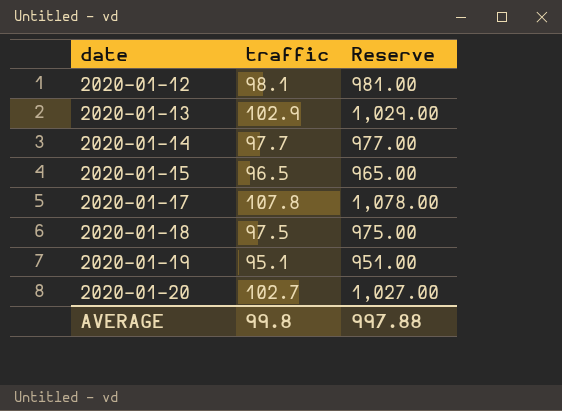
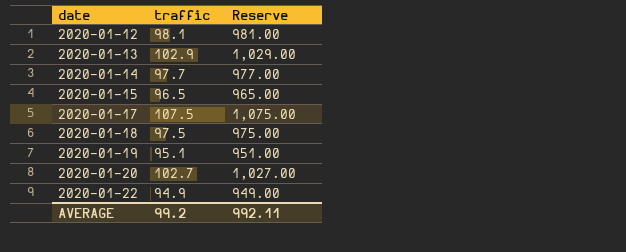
2020-01-17 | traffic: 107.8 -> 107.5
2020-01-17 | Reserve: 1,078.00 -> 1,075.00
row 2020-01-22: none -> 94.9 | 949.00
AVERAGE | traffic: 99.8 -> 99.2
AVERAGE | Reserve: 997.88 -> 992.11

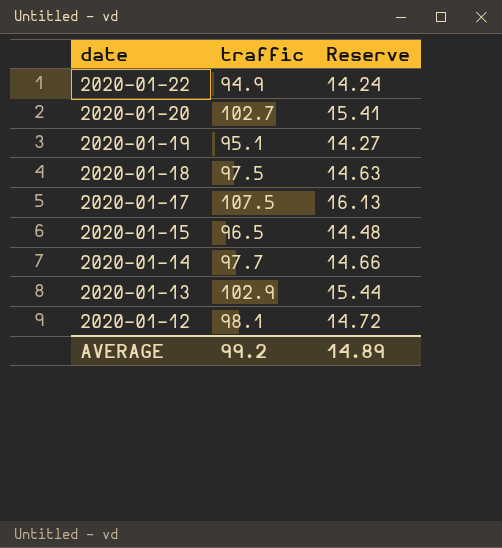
row order: date ascending -> date descending
column Reserve | formula: [traffic] * 10 -> [traffic] * 0.15
AVERAGE | Reserve: 992.11 -> 14.89

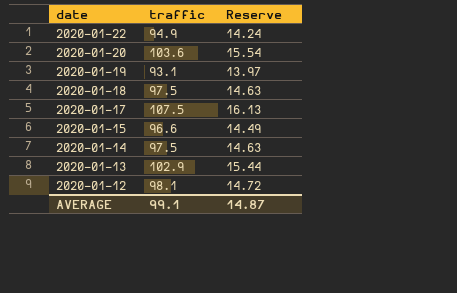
2020-01-20 | traffic: 102.7 -> 103.6
2020-01-20 | Reserve: 15.41 -> 15.54
2020-01-19 | traffic: 95.1 -> 93.1
2020-01-19 | Reserve: 14.27 -> 13.97
2020-01-15 | traffic: 96.5 -> 96.6
2020-01-15 | Reserve: 14.48 -> 14.49
2020-01-14 | traffic: 97.7 -> 97.5
2020-01-14 | Reserve: 14.66 -> 14.63
AVERAGE | traffic: 99.2 -> 99.1
AVERAGE | Reserve: 14.89 -> 14.87

